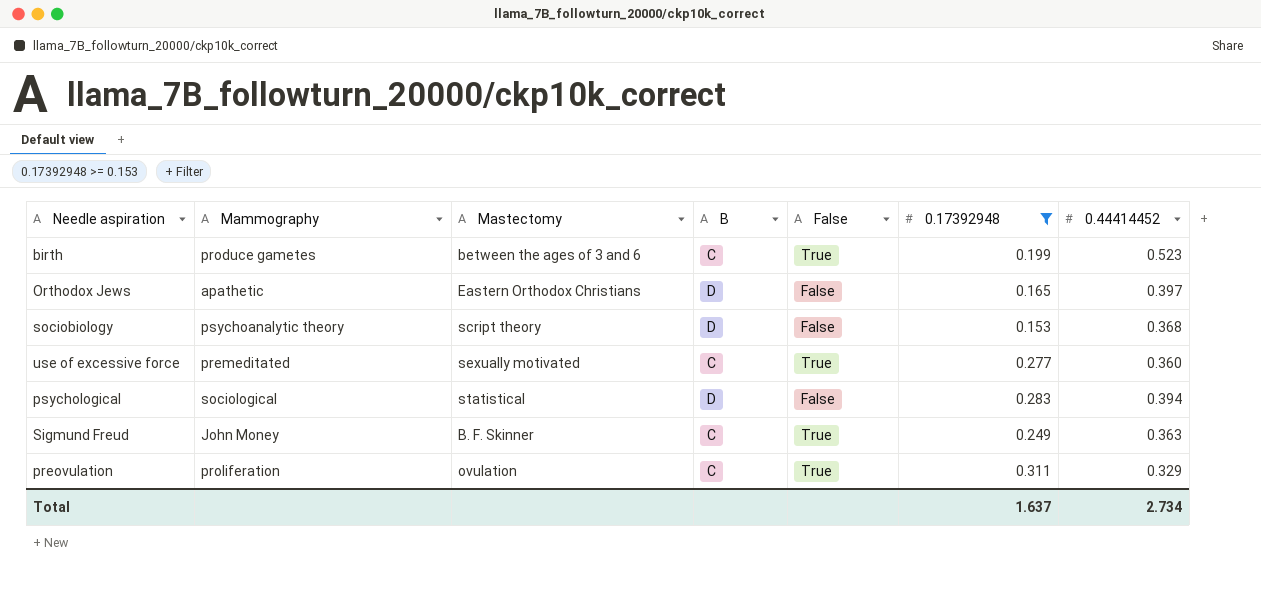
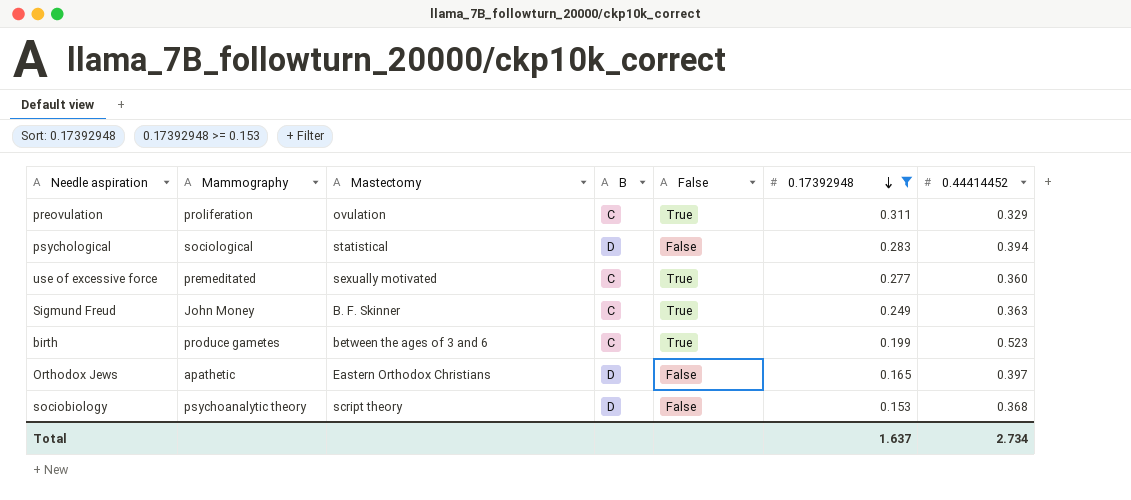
row order: none -> 0.17392948 descending

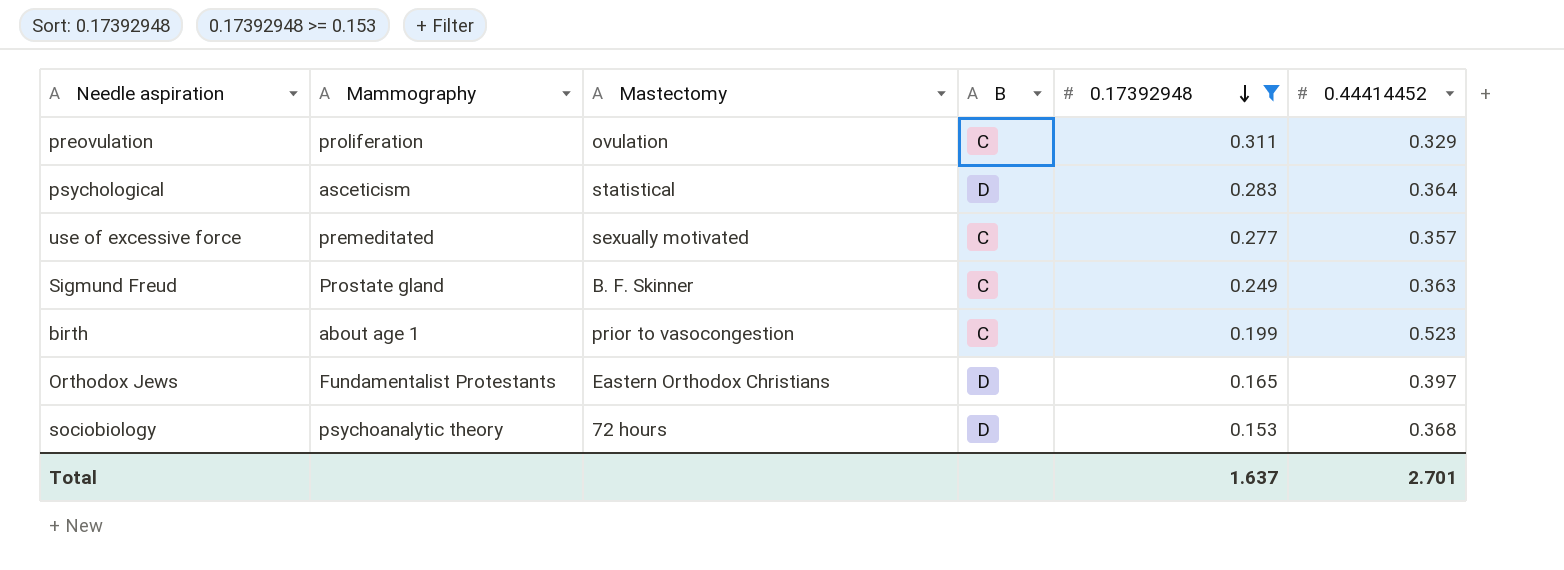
column False | position: 5 -> none
psychological | Mammography: sociological -> asceticism
psychological | 0.44414452: 0.394 -> 0.364
use of excessive force | 0.44414452: 0.360 -> 0.357
Sigmund Freud | Mammography: John Money -> Prostate gland
birth | Mammography: produce gametes -> about age 1
birth | Mastectomy: between the ages of 3 and 6 -> prior to vasocongestion
Orthodox Jews | Mammography: apathetic -> Fundamentalist Protestants
sociobiology | Mastectomy: script theory -> 72 hours
Total | 0.44414452: 2.734 -> 2.701

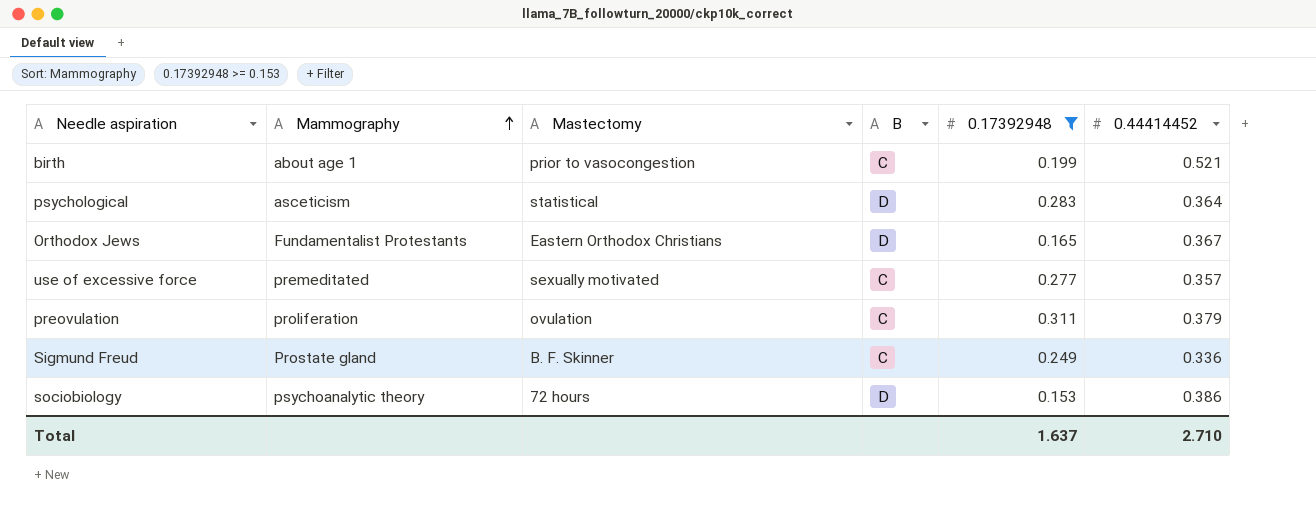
row order: 0.17392948 descending -> Mammography ascending
birth | 0.44414452: 0.523 -> 0.521
Orthodox Jews | 0.44414452: 0.397 -> 0.367
preovulation | 0.44414452: 0.329 -> 0.379
Sigmund Freud | 0.44414452: 0.363 -> 0.336
sociobiology | 0.44414452: 0.368 -> 0.386
Total | 0.44414452: 2.701 -> 2.710

